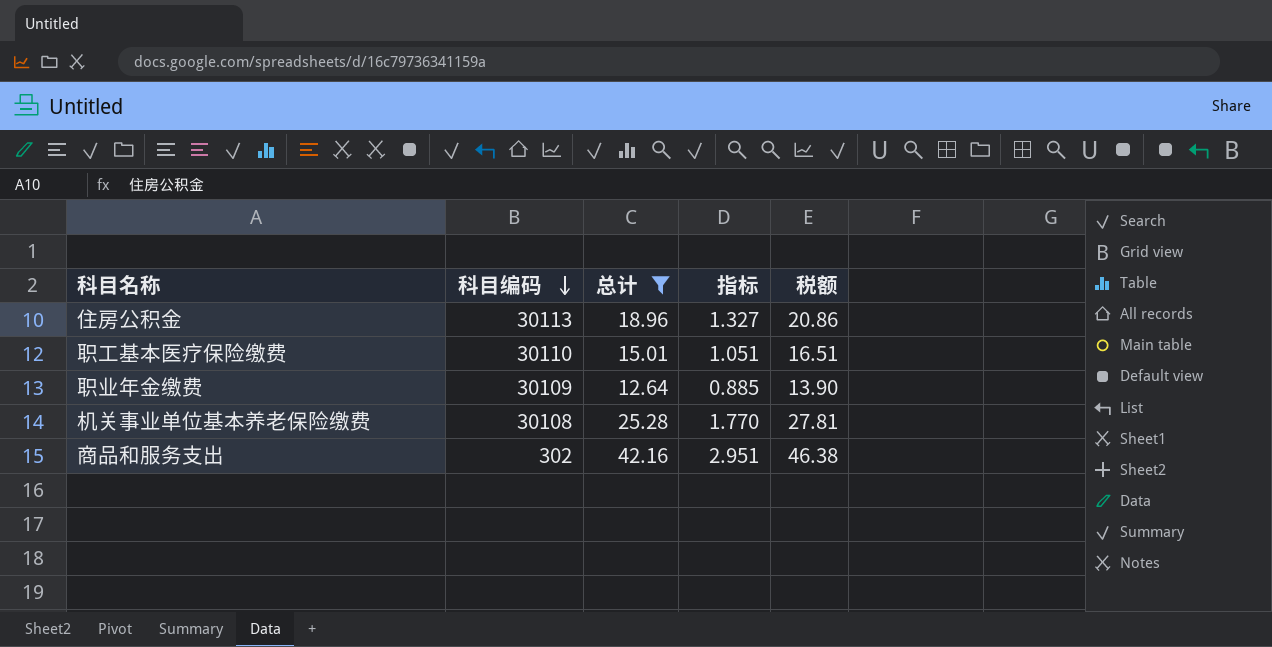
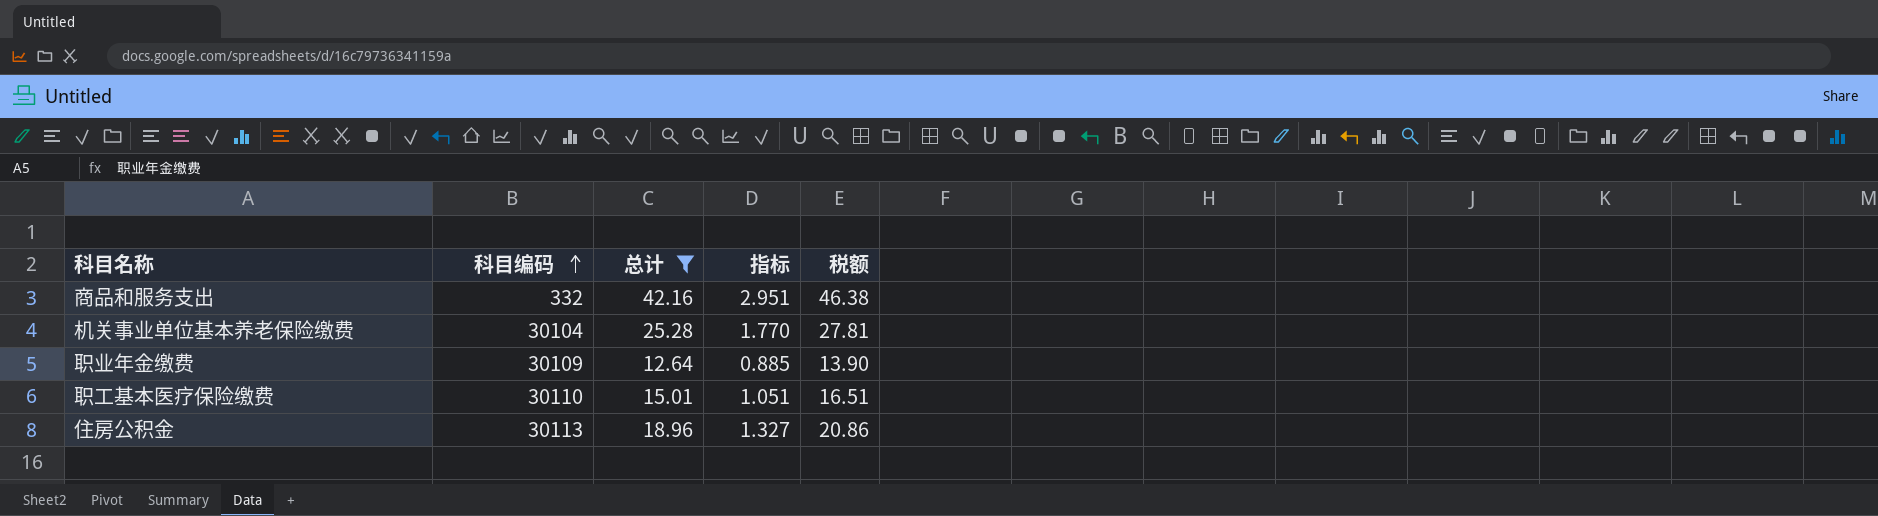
row order: 科目编码 descending -> 科目编码 ascending
商品和服务支出 | 科目编码: 302 -> 332
机关事业单位基本养老保险缴费 | 科目编码: 30108 -> 30104

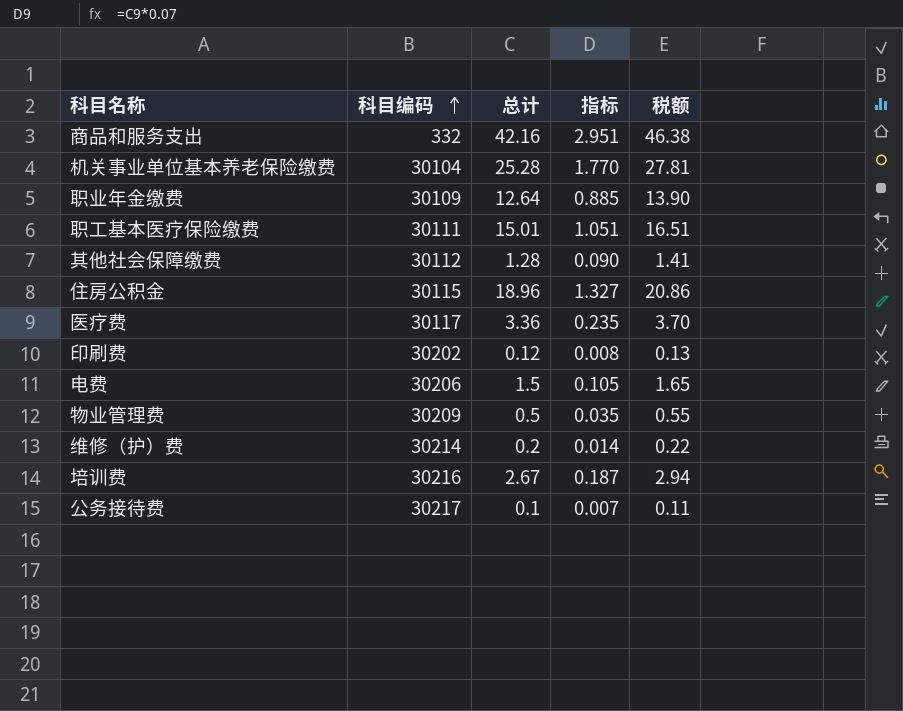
filter: 总计 >= 12.64 -> none
职工基本医疗保险缴费 | 科目编码: 30110 -> 30111
住房公积金 | 科目编码: 30113 -> 30115

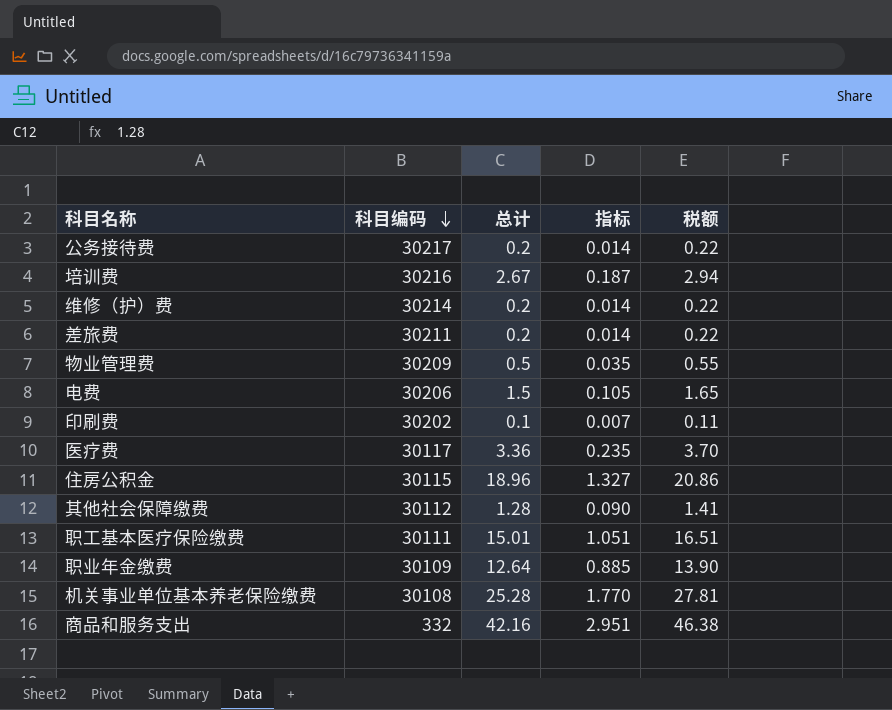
row order: 科目编码 ascending -> 科目编码 descending
公务接待费 | 总计: 0.1 -> 0.2
公务接待费 | 指标: 0.007 -> 0.014
公务接待费 | 税额: 0.11 -> 0.22
row 差旅费: none -> 30211 | 0.2 | 0.014 | 0.22
印刷费 | 总计: 0.12 -> 0.1
印刷费 | 指标: 0.008 -> 0.007
印刷费 | 税额: 0.13 -> 0.11
机关事业单位基本养老保险缴费 | 科目编码: 30104 -> 30108

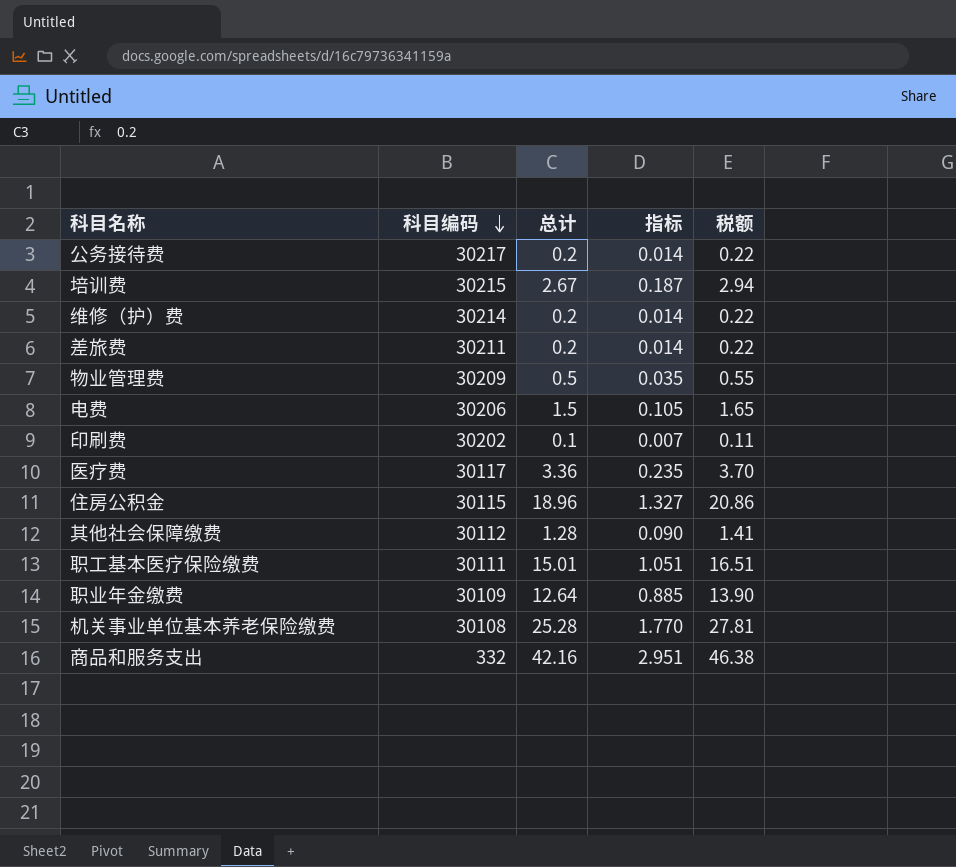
培训费 | 科目编码: 30216 -> 30215

